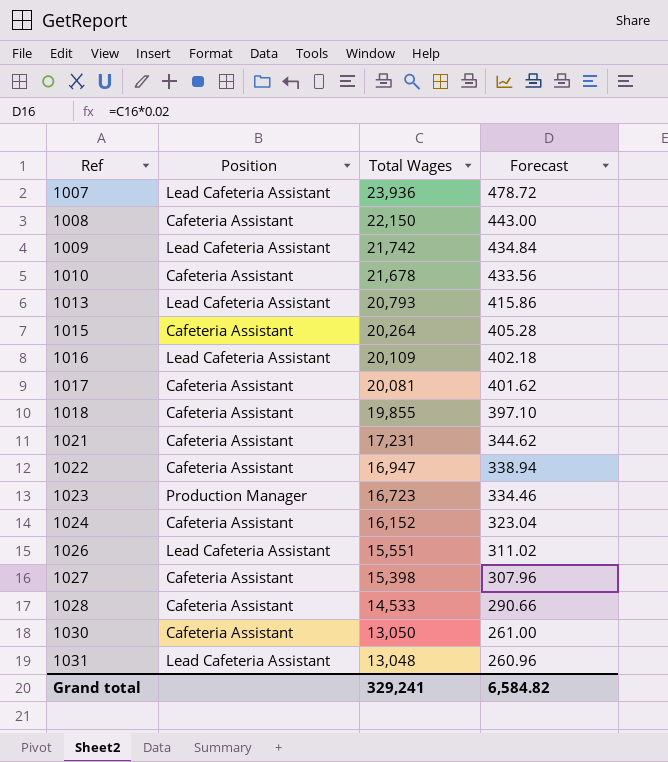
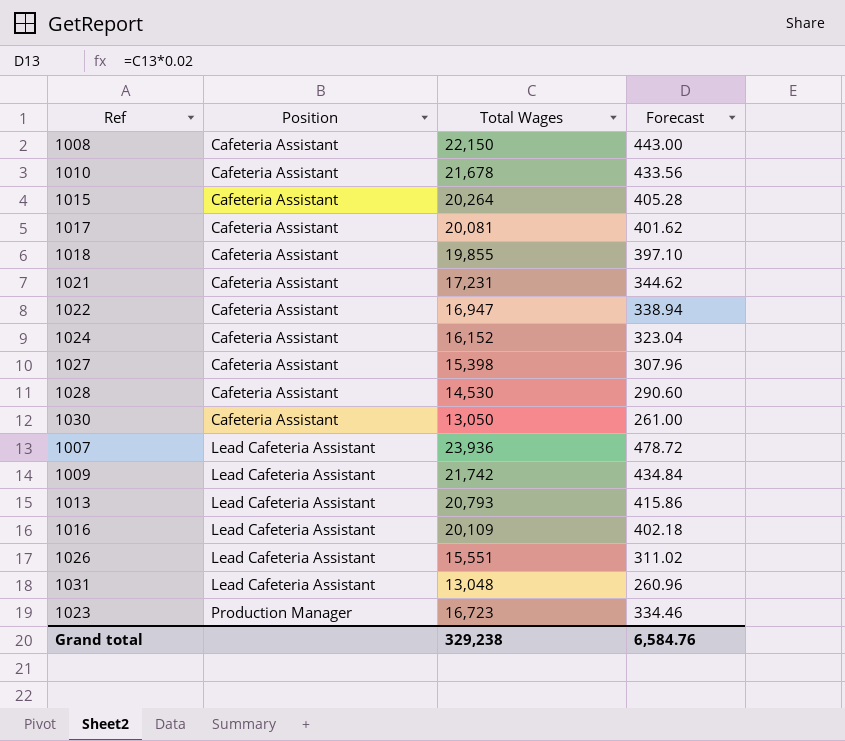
row order: Ref ascending -> Position ascending
1028 | Total Wages: 14,533 -> 14,530
1028 | Forecast: 290.66 -> 290.60
Grand total | Total Wages: 329,241 -> 329,238
Grand total | Forecast: 6,584.82 -> 6,584.76

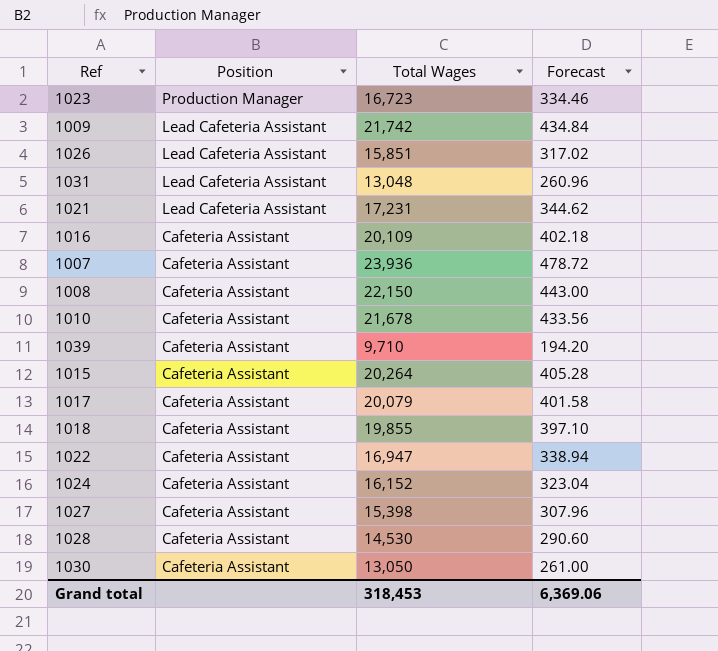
row order: Position ascending -> Position descending
row 1013: Lead Cafeteria Assistant | 20,793 | 415.86 -> none
1026 | Total Wages: 15,551 -> 15,851
1026 | Forecast: 311.02 -> 317.02
1021 | Position: Cafeteria Assistant -> Lead Cafeteria Assistant
1016 | Position: Lead Cafeteria Assistant -> Cafeteria Assistant
1007 | Position: Lead Cafeteria Assistant -> Cafeteria Assistant
row 1039: none -> Cafeteria Assistant | 9,710 | 194.20
1017 | Total Wages: 20,081 -> 20,079
1017 | Forecast: 401.62 -> 401.58
Grand total | Total Wages: 329,238 -> 318,453
Grand total | Forecast: 6,584.76 -> 6,369.06

